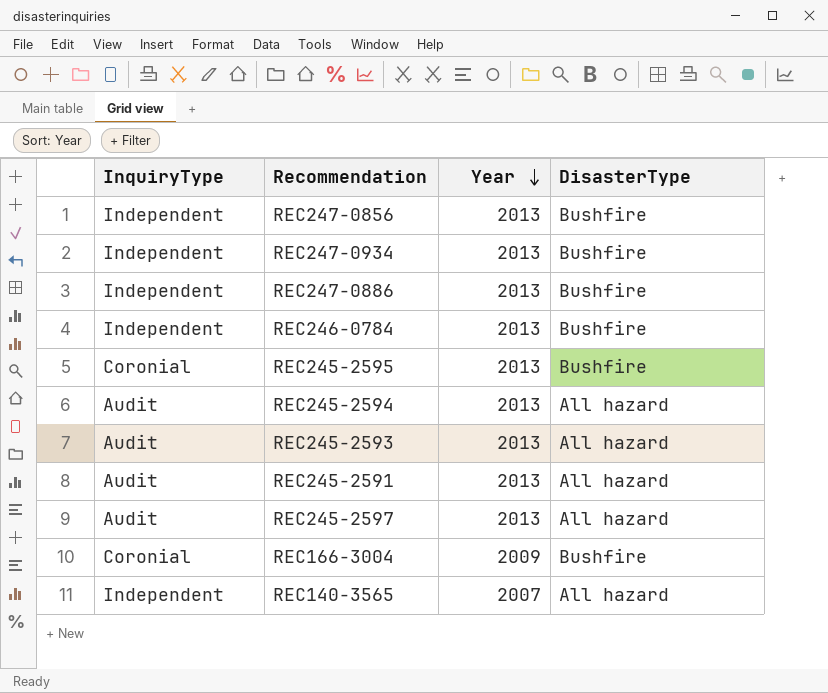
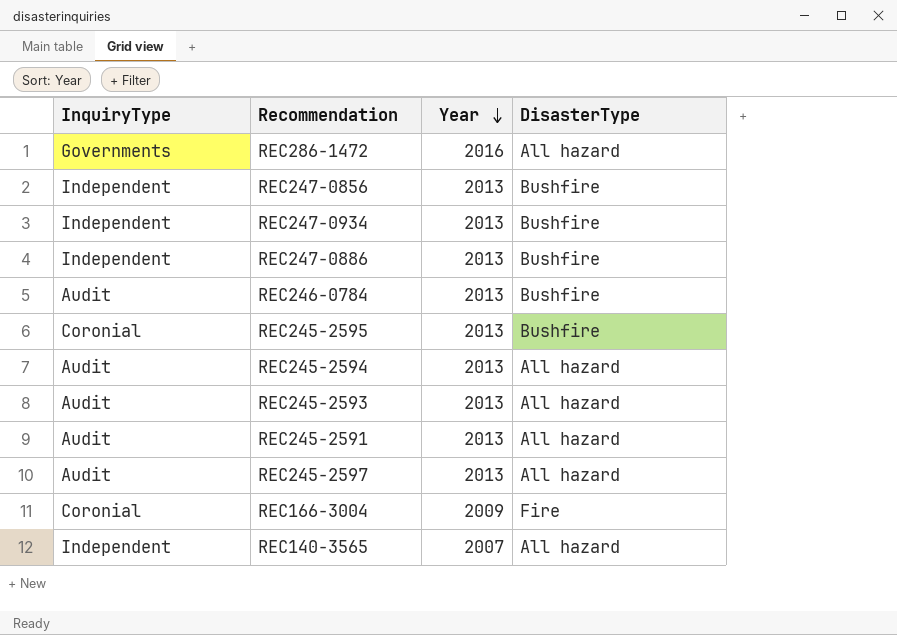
row REC286-1472: none -> Governments | 2016 | All hazard
REC246-0784 | InquiryType: Independent -> Audit
REC166-3004 | DisasterType: Bushfire -> Fire

